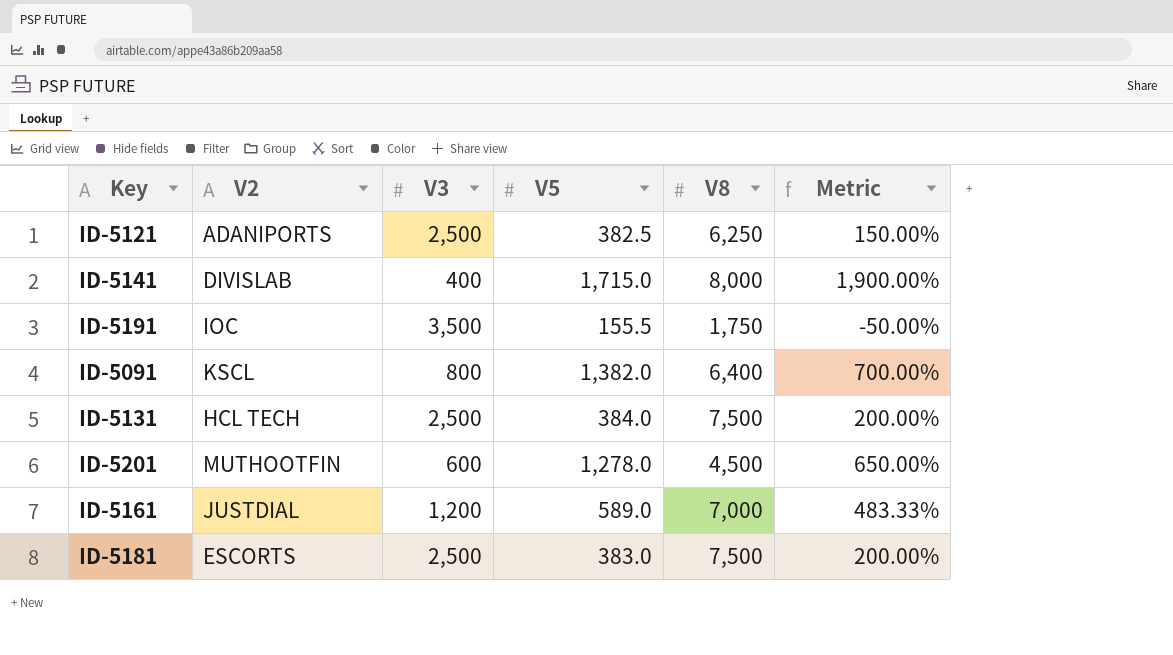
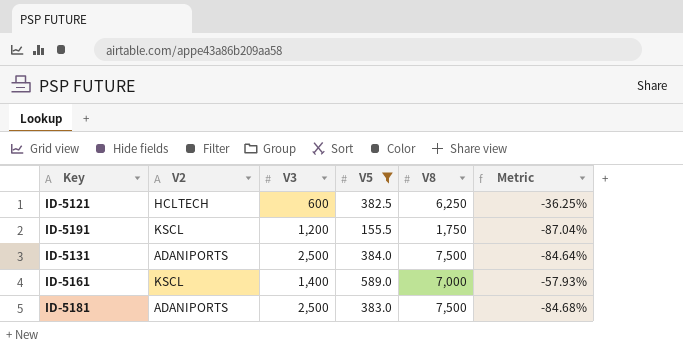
filter: none -> V5 <= 589.0
column Metric | formula: ([V8] - [V3]) / [V3] -> ([V5] - [V3]) / [V3]
ID-5121 | V2: ADANIPORTS -> HCLTECH
ID-5121 | V3: 2,500 -> 600
ID-5191 | V2: IOC -> KSCL
ID-5191 | V3: 3,500 -> 1,200
ID-5131 | V2: HCL TECH -> ADANIPORTS
ID-5161 | V2: JUSTDIAL -> KSCL
ID-5161 | V3: 1,200 -> 1,400
ID-5181 | V2: ESCORTS -> ADANIPORTS

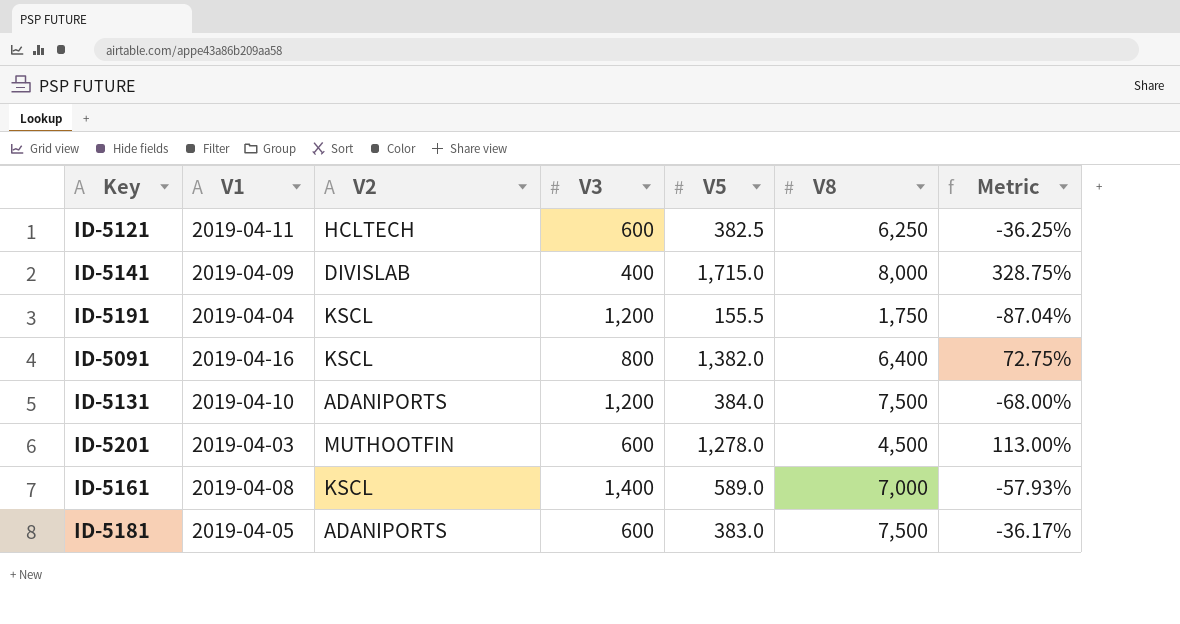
filter: V5 <= 589.0 -> none
column V1 | position: none -> 2
ID-5131 | V3: 2,500 -> 1,200
ID-5131 | Metric: -84.64% -> -68.00%
ID-5181 | V3: 2,500 -> 600
ID-5181 | Metric: -84.68% -> -36.17%

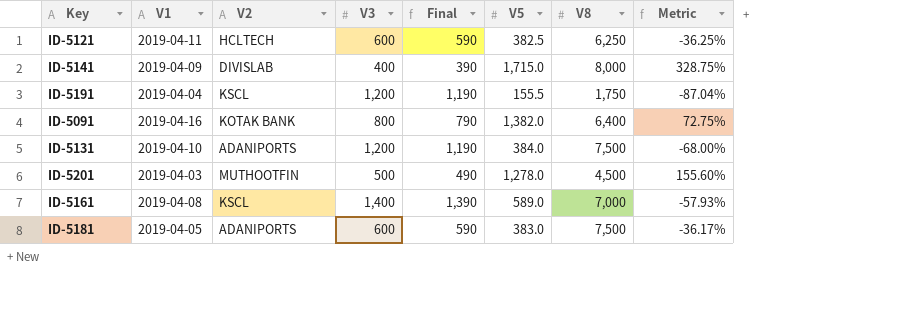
column Final | formula: none -> [V3] - 10
ID-5091 | V2: KSCL -> KOTAK BANK
ID-5201 | V3: 600 -> 500
ID-5201 | Metric: 113.00% -> 155.60%

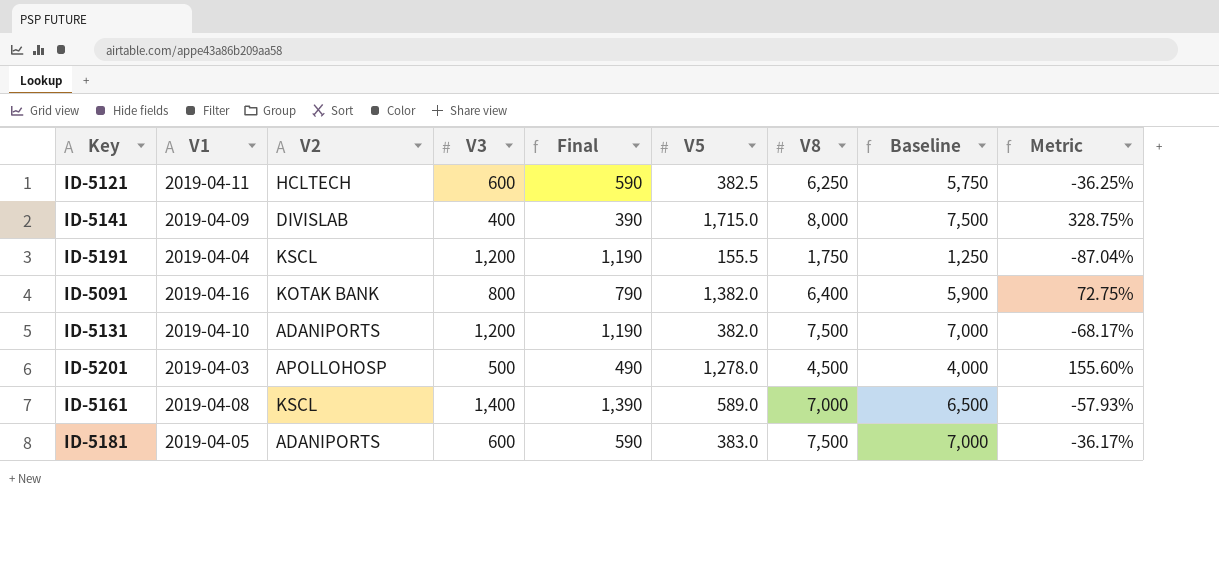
column Baseline | formula: none -> [V8] - 500
ID-5131 | V5: 384.0 -> 382.0
ID-5131 | Metric: -68.00% -> -68.17%
ID-5201 | V2: MUTHOOTFIN -> APOLLOHOSP

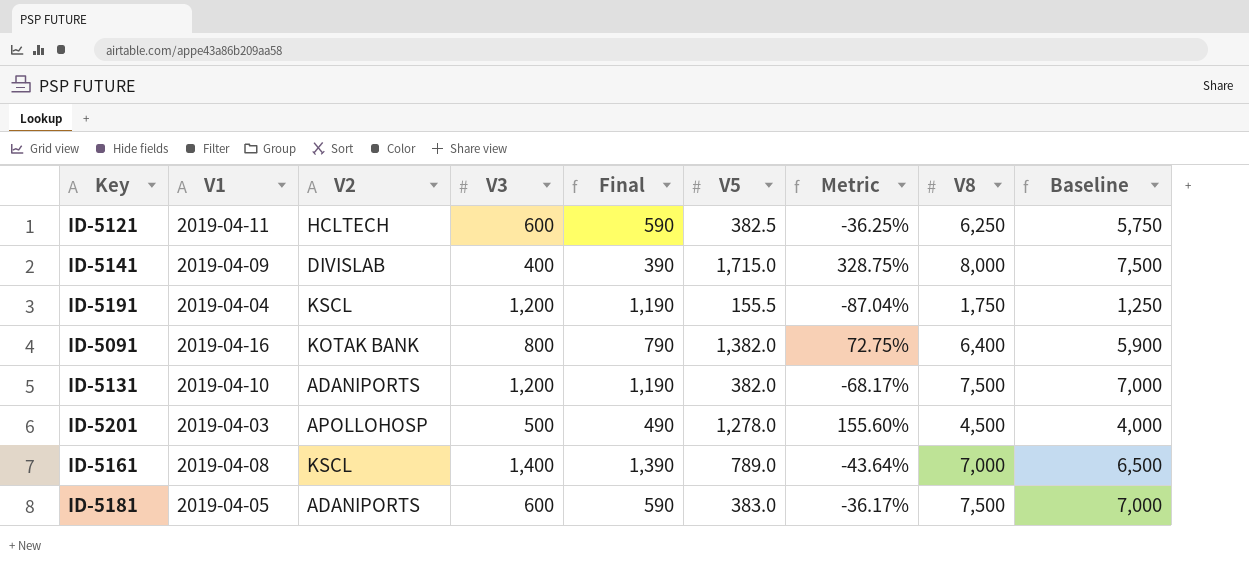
column Metric | position: 9 -> 7
ID-5161 | V5: 589.0 -> 789.0
ID-5161 | Metric: -57.93% -> -43.64%

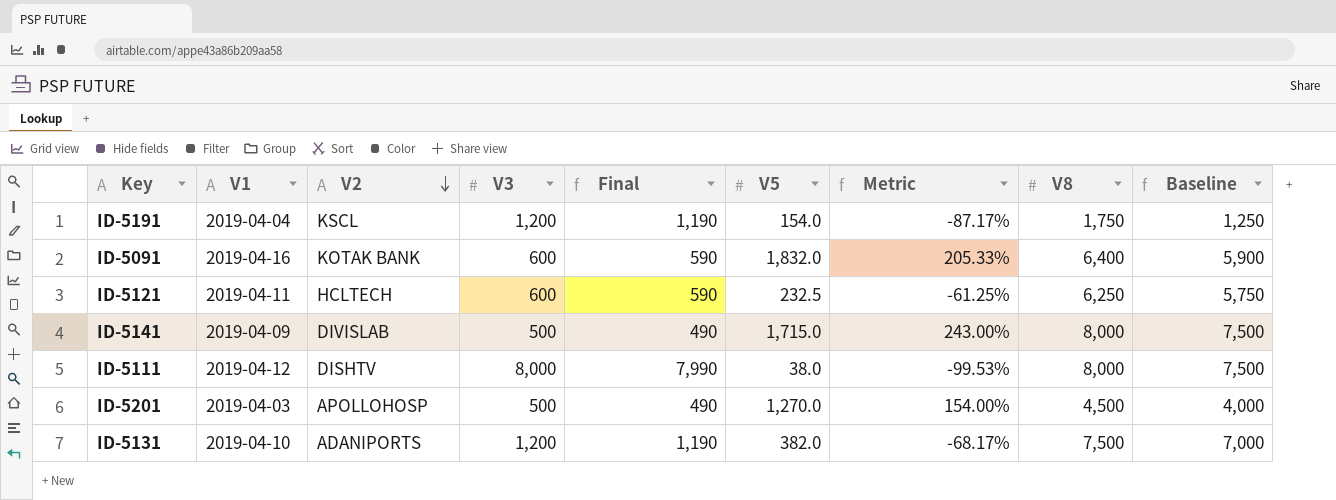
row order: none -> V2 descending
row ID-5161: 2019-04-08 | KSCL | 1,400 | 1,390 | 789.0 | -43.64% | 7,000 | 6,500 -> none
row ID-5181: 2019-04-05 | ADANIPORTS | 600 | 590 | 383.0 | -36.17% | 7,500 | 7,000 -> none
ID-5191 | V5: 155.5 -> 154.0
ID-5191 | Metric: -87.04% -> -87.17%
ID-5091 | V3: 800 -> 600
ID-5091 | Final: 790 -> 590
ID-5091 | V5: 1,382.0 -> 1,832.0
ID-5091 | Metric: 72.75% -> 205.33%
ID-5121 | V5: 382.5 -> 232.5
ID-5121 | Metric: -36.25% -> -61.25%
ID-5141 | V3: 400 -> 500
ID-5141 | Final: 390 -> 490
ID-5141 | Metric: 328.75% -> 243.00%
row ID-5111: none -> 2019-04-12 | DISHTV | 8,000 | 7,990 | 38.0 | -99.53% | 8,000 | 7,500
ID-5201 | V5: 1,278.0 -> 1,270.0
ID-5201 | Metric: 155.60% -> 154.00%

